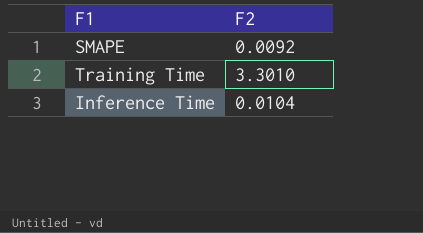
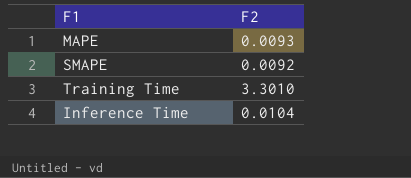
row MAPE: none -> 0.0093

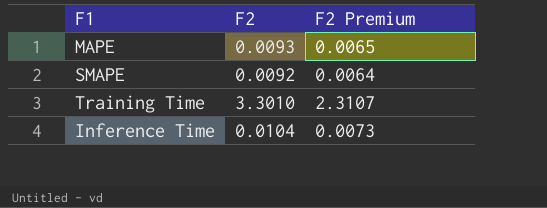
column F2 Premium | formula: none -> [F2] * 0.7

